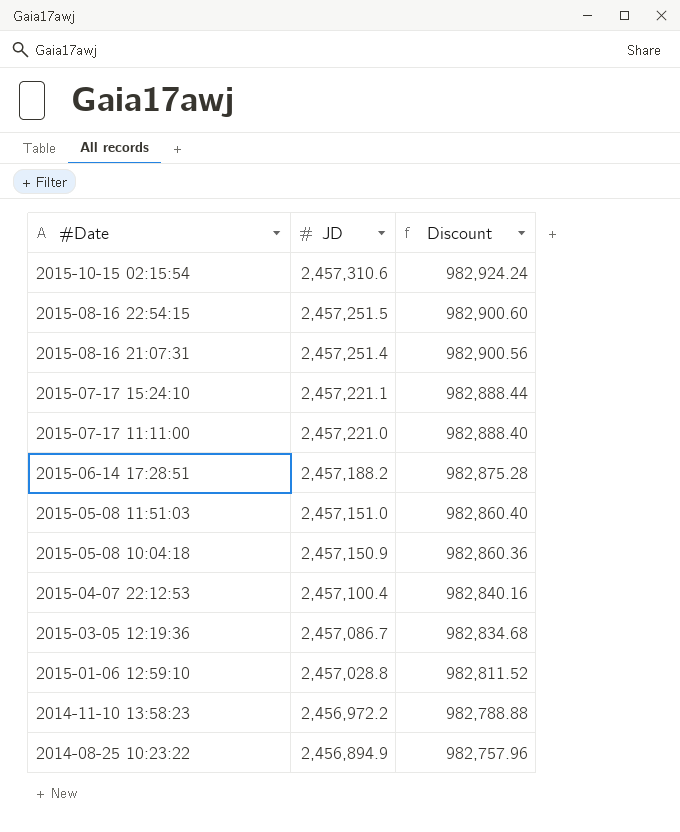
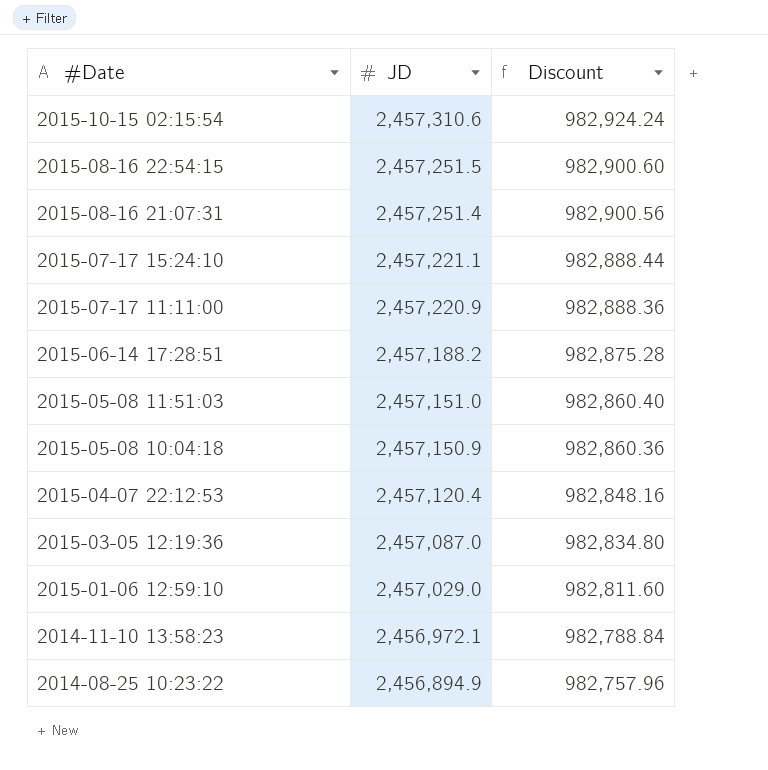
2015-07-17 11:11:00 | JD: 2,457,221.0 -> 2,457,220.9
2015-07-17 11:11:00 | Discount: 982,888.40 -> 982,888.36
2015-04-07 22:12:53 | JD: 2,457,100.4 -> 2,457,120.4
2015-04-07 22:12:53 | Discount: 982,840.16 -> 982,848.16
2015-03-05 12:19:36 | JD: 2,457,086.7 -> 2,457,087.0
2015-03-05 12:19:36 | Discount: 982,834.68 -> 982,834.80
2015-01-06 12:59:10 | JD: 2,457,028.8 -> 2,457,029.0
2015-01-06 12:59:10 | Discount: 982,811.52 -> 982,811.60
2014-11-10 13:58:23 | JD: 2,456,972.2 -> 2,456,972.1
2014-11-10 13:58:23 | Discount: 982,788.88 -> 982,788.84

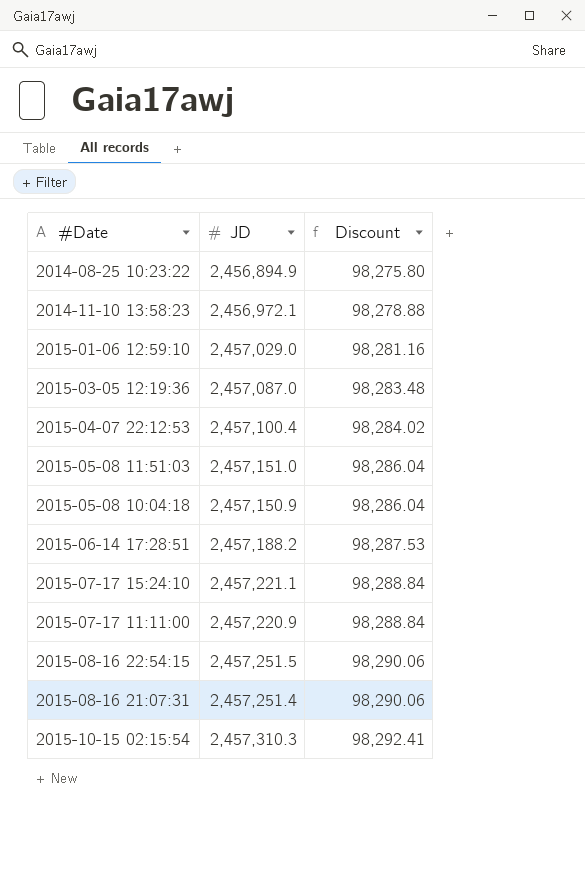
row order: #Date descending -> Discount ascending
column Discount | formula: [JD] * 0.4 -> [JD] * 0.04
2015-04-07 22:12:53 | JD: 2,457,120.4 -> 2,457,100.4
2015-10-15 02:15:54 | JD: 2,457,310.6 -> 2,457,310.3

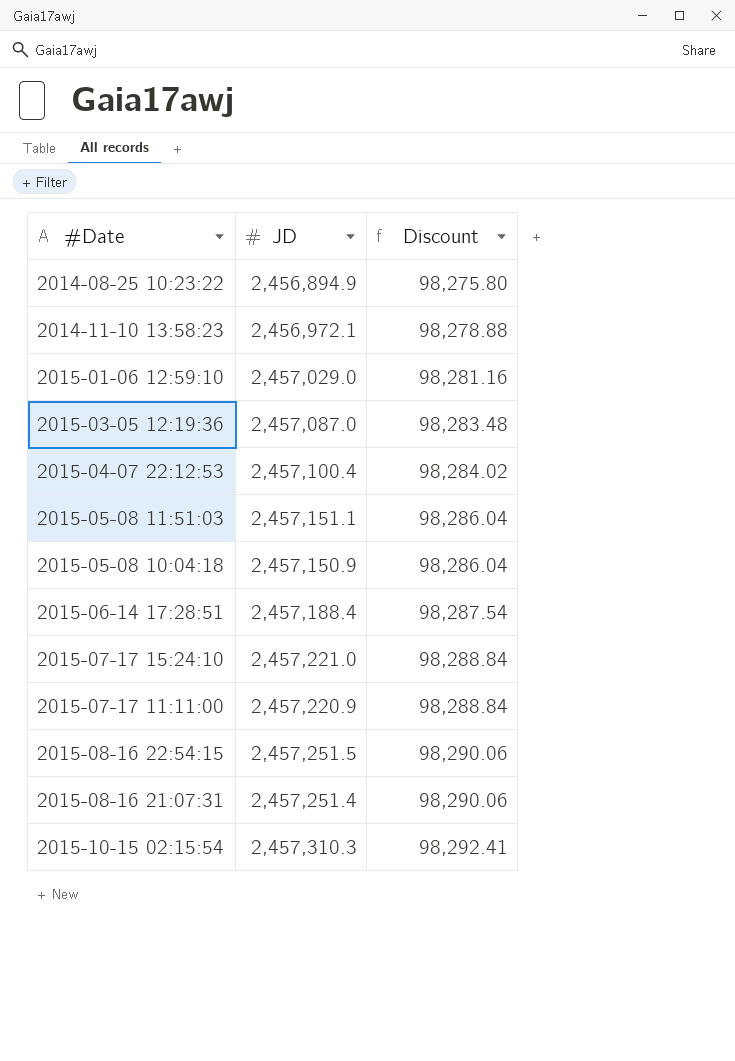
2015-05-08 11:51:03 | JD: 2,457,151.0 -> 2,457,151.1
2015-06-14 17:28:51 | JD: 2,457,188.2 -> 2,457,188.4
2015-06-14 17:28:51 | Discount: 98,287.53 -> 98,287.54
2015-07-17 15:24:10 | JD: 2,457,221.1 -> 2,457,221.0

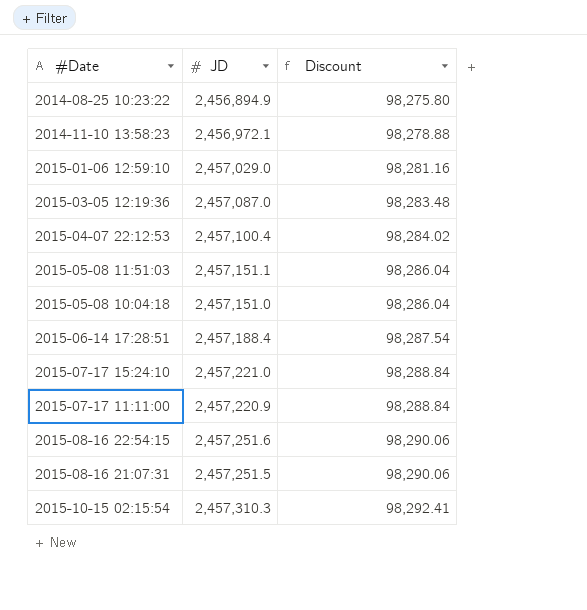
2015-05-08 10:04:18 | JD: 2,457,150.9 -> 2,457,151.0
2015-08-16 22:54:15 | JD: 2,457,251.5 -> 2,457,251.6
2015-08-16 21:07:31 | JD: 2,457,251.4 -> 2,457,251.5

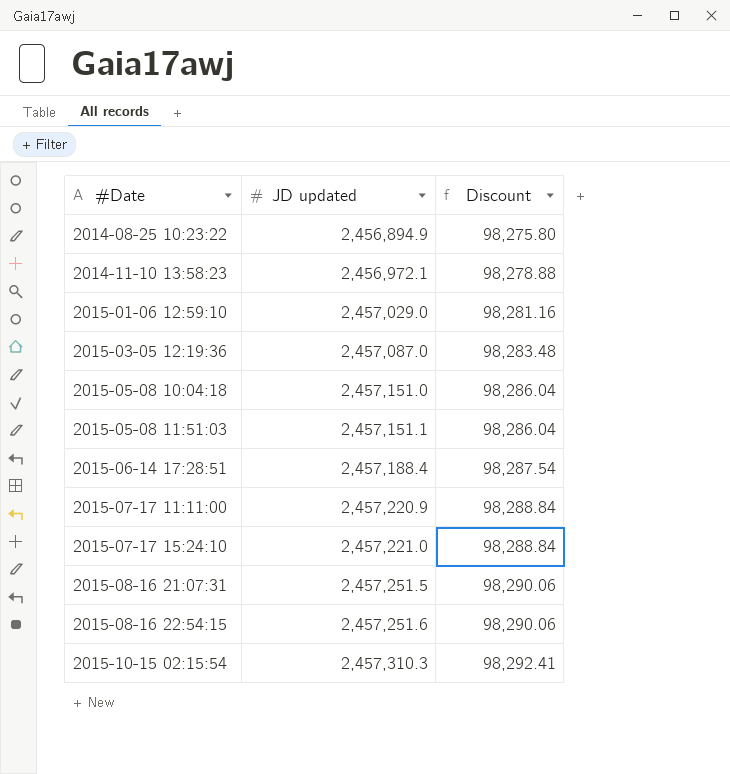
row order: Discount ascending -> #Date ascending
column name: JD -> JD updated
row 2015-04-07 22:12:53: 2,457,100.4 | 98,284.02 -> none

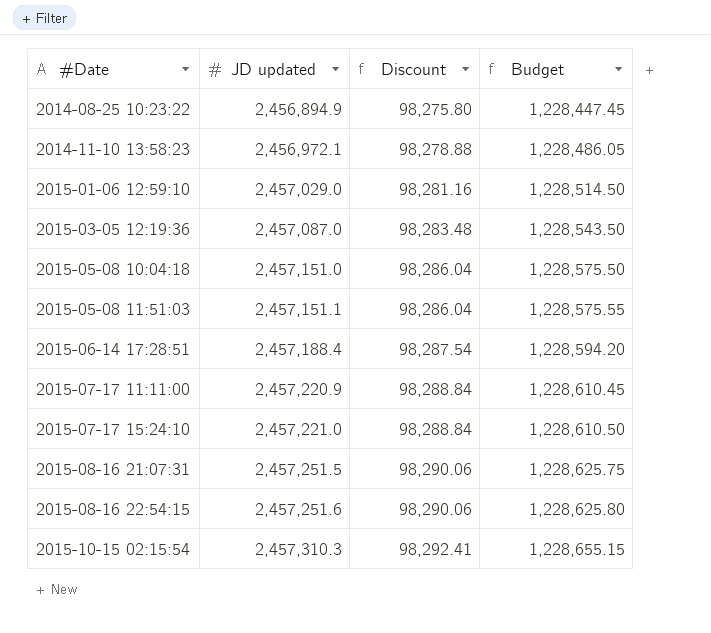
column Budget | formula: none -> [JD updated] * 0.5

